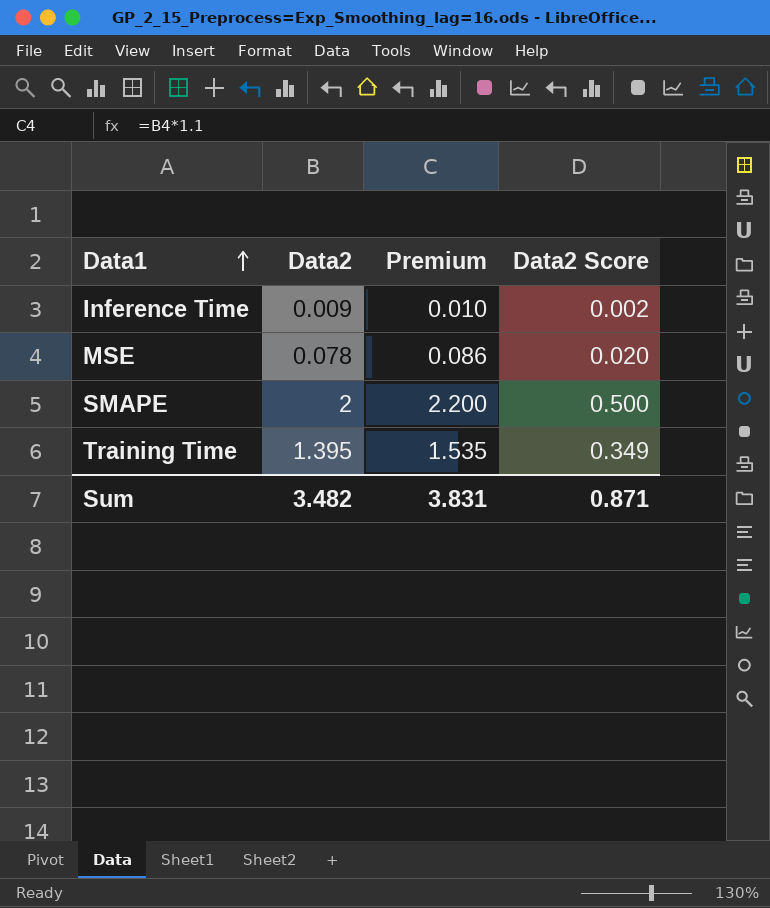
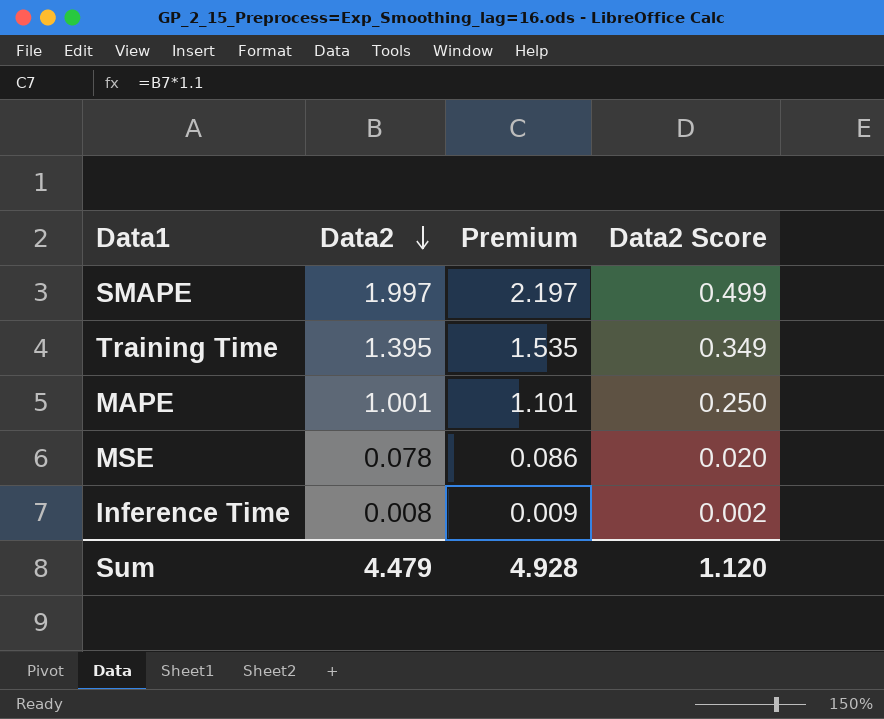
row order: Data1 ascending -> Data2 descending
SMAPE | Data2: 2 -> 1.997
SMAPE | Premium: 2.200 -> 2.197
SMAPE | Data2 Score: 0.500 -> 0.499
row MAPE: none -> 1.001 | 1.101 | 0.250
Inference Time | Data2: 0.009 -> 0.008
Inference Time | Premium: 0.010 -> 0.009
Sum | Data2: 3.482 -> 4.479
Sum | Premium: 3.831 -> 4.928
Sum | Data2 Score: 0.871 -> 1.120

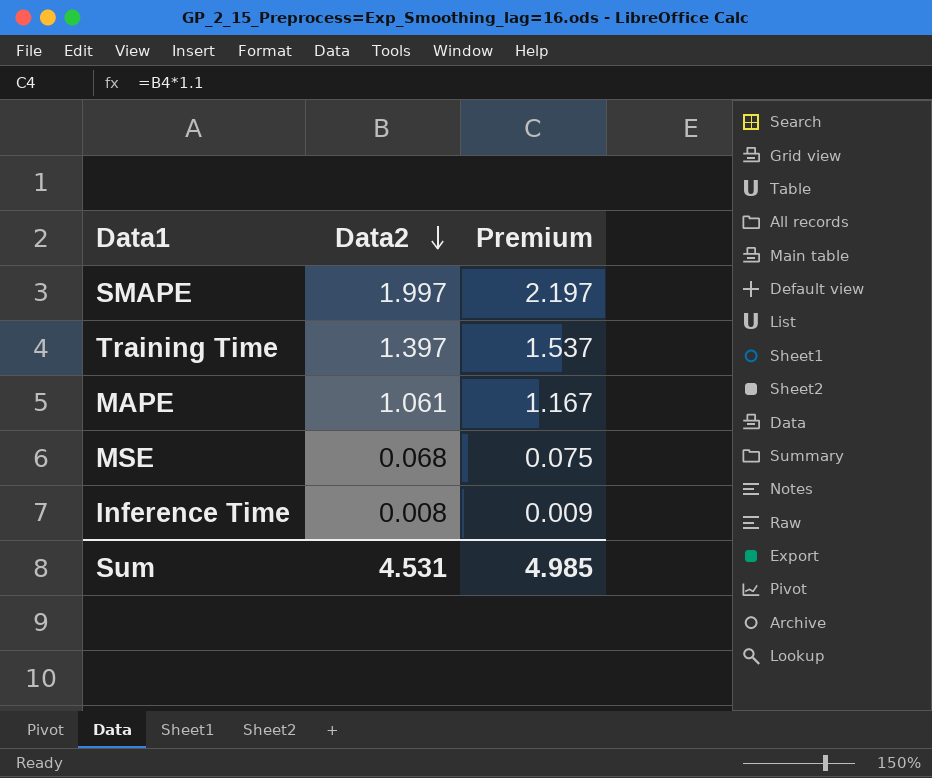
column Data2 Score | formula: [Data2] * 0.25 -> none
Training Time | Data2: 1.395 -> 1.397
Training Time | Premium: 1.535 -> 1.537
MAPE | Data2: 1.001 -> 1.061
MAPE | Premium: 1.101 -> 1.167
MSE | Data2: 0.078 -> 0.068
MSE | Premium: 0.086 -> 0.075
Sum | Data2: 4.479 -> 4.531
Sum | Premium: 4.928 -> 4.985

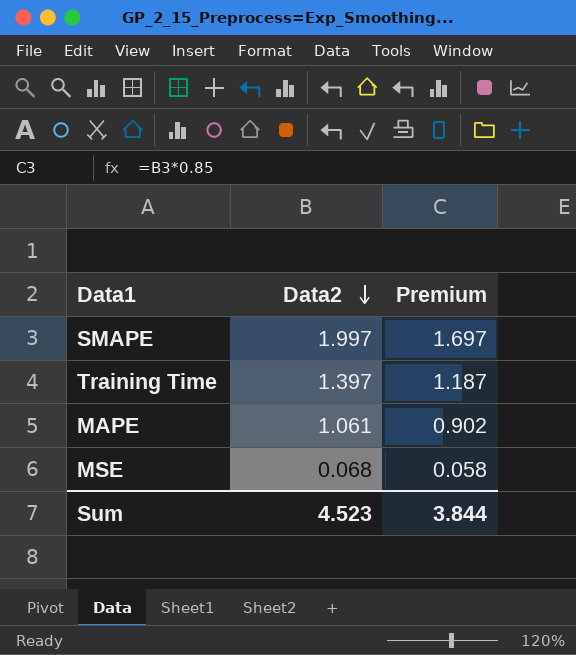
column Premium | formula: [Data2] * 1.1 -> [Data2] * 0.85
row Inference Time: 0.008 | 0.009 -> none
Sum | Data2: 4.531 -> 4.523
Sum | Premium: 4.985 -> 3.844

